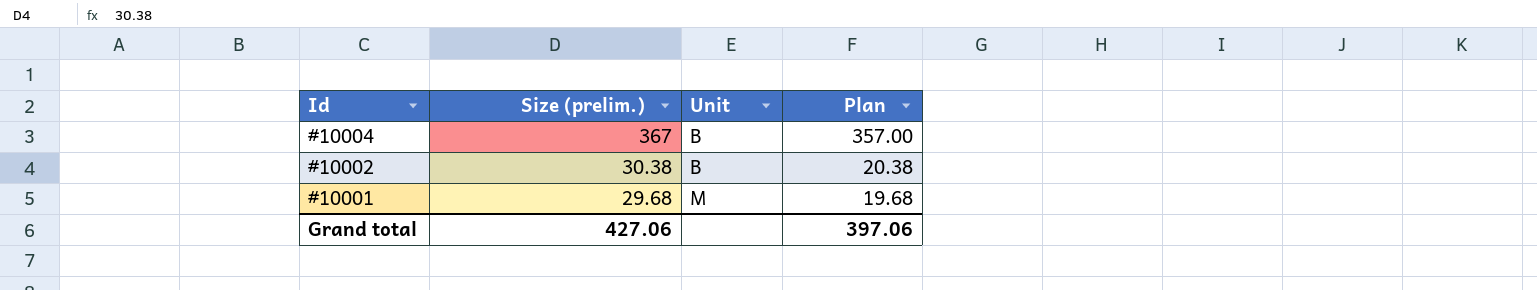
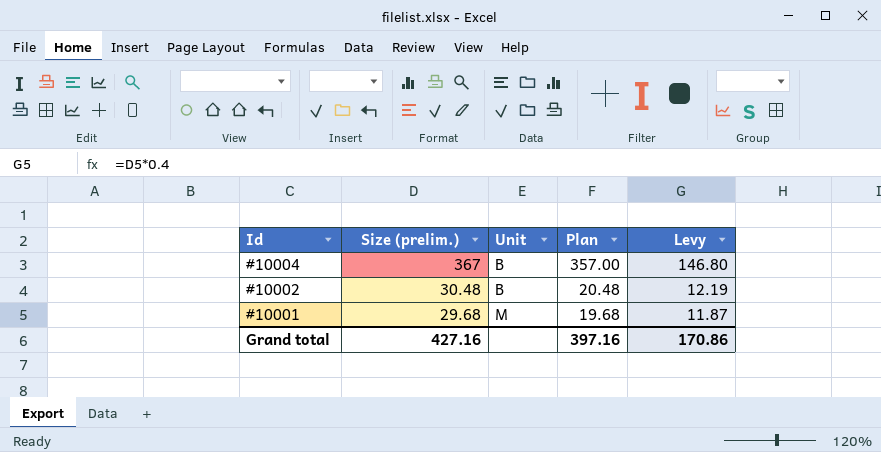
column Levy | formula: none -> [Size (prelim.)] * 0.4
#10002 | Size (prelim.): 30.38 -> 30.48
#10002 | Plan: 20.38 -> 20.48
Grand total | Size (prelim.): 427.06 -> 427.16
Grand total | Plan: 397.06 -> 397.16

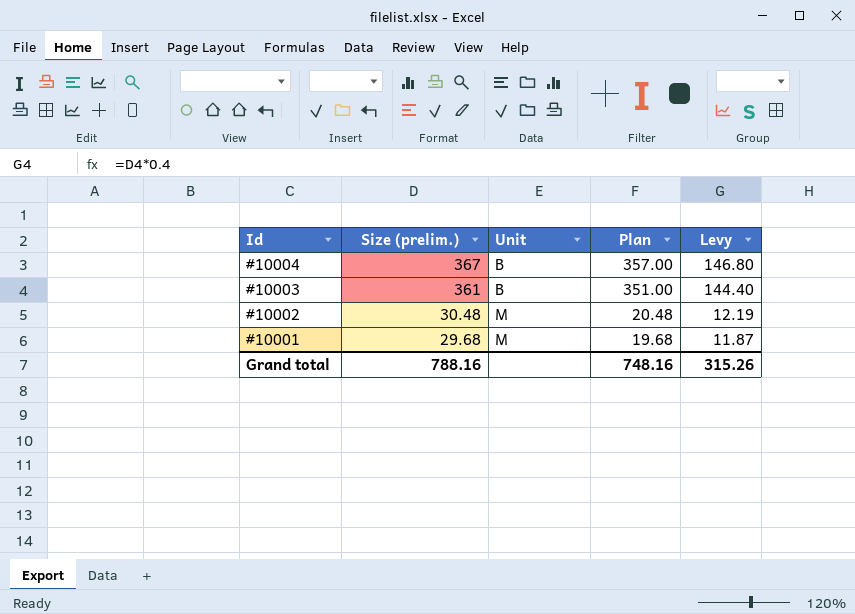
row #10003: none -> 361 | B | 351.00 | 144.40
#10002 | Unit: B -> M
Grand total | Size (prelim.): 427.16 -> 788.16
Grand total | Plan: 397.16 -> 748.16
Grand total | Levy: 170.86 -> 315.26

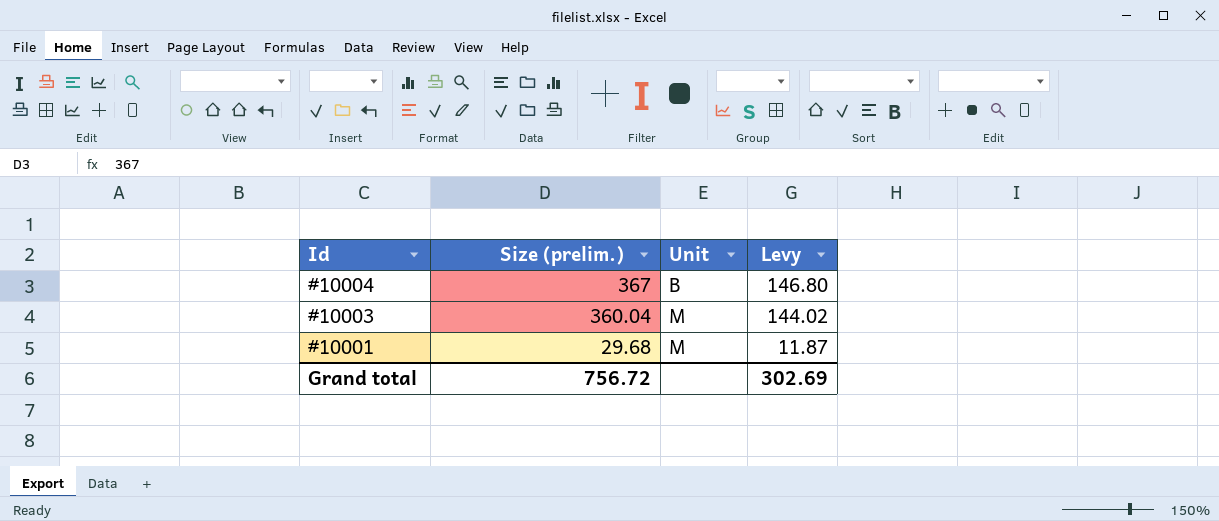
column Plan | formula: [Size (prelim.)] - 10 -> none
row #10002: 30.48 | M | 20.48 | 12.19 -> none
#10003 | Size (prelim.): 361 -> 360.04
#10003 | Unit: B -> M
#10003 | Levy: 144.40 -> 144.02
Grand total | Size (prelim.): 788.16 -> 756.72
Grand total | Levy: 315.26 -> 302.69

